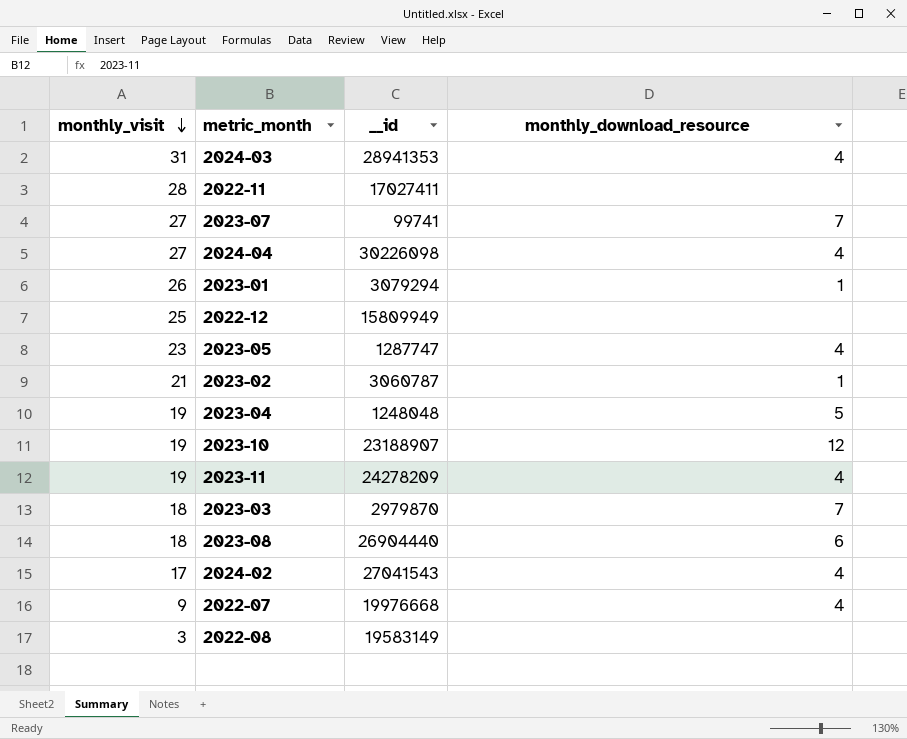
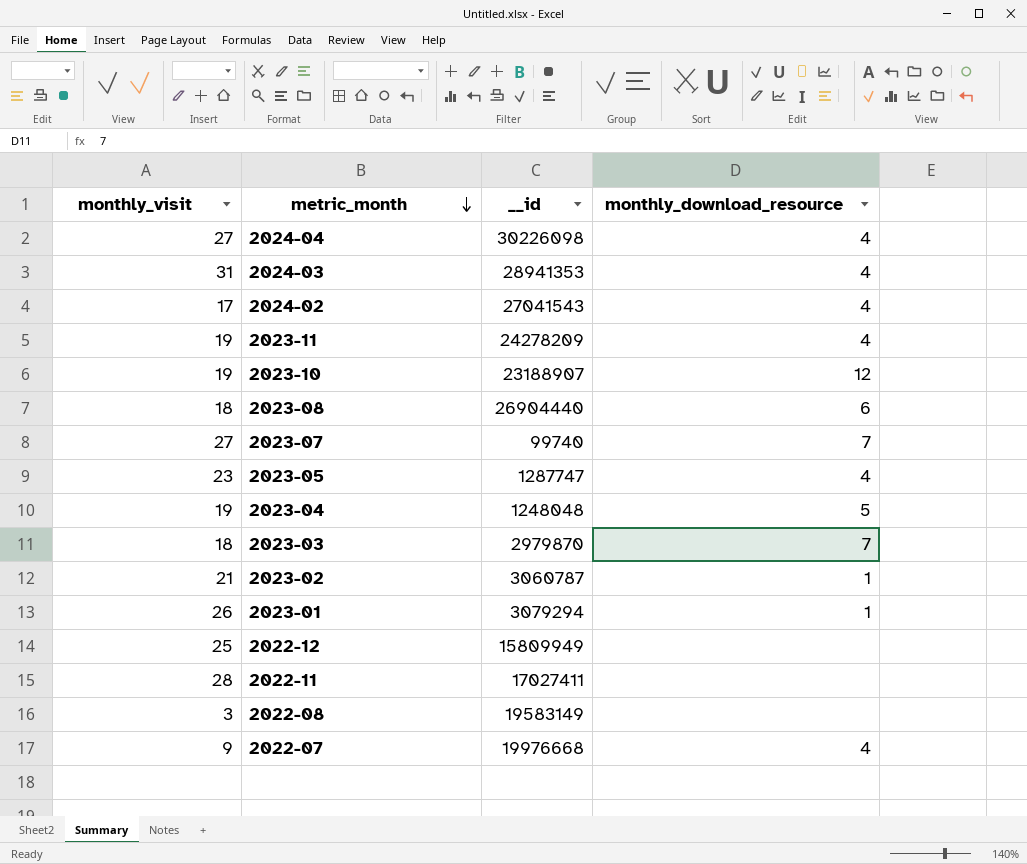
row order: monthly_visit descending -> metric_month descending
2023-07 | __id: 99741 -> 99740

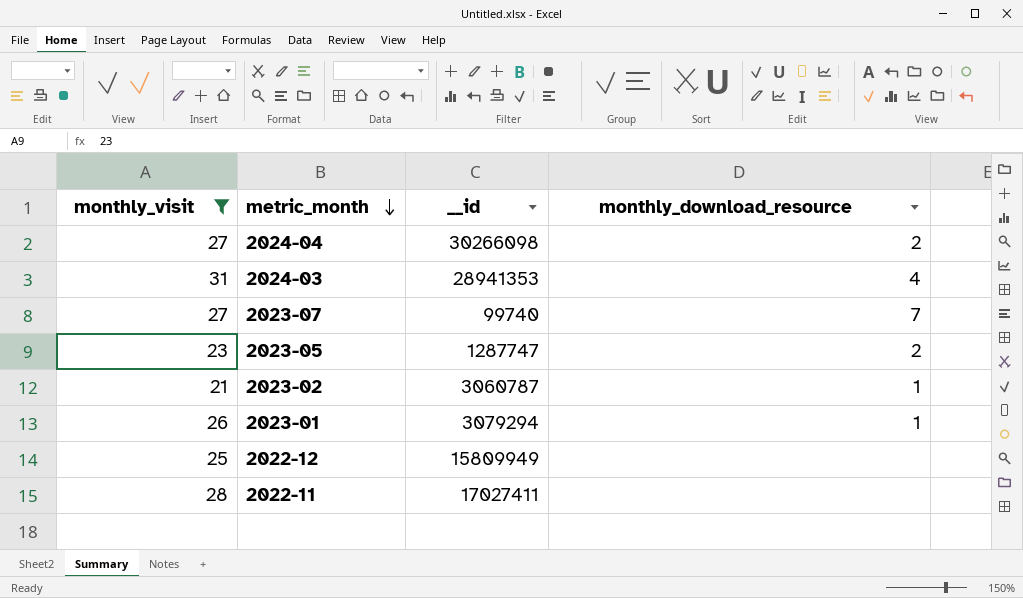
filter: none -> monthly_visit >= 21
2024-04 | __id: 30226098 -> 30266098
2024-04 | monthly_download_resource: 4 -> 2
2023-05 | monthly_download_resource: 4 -> 2

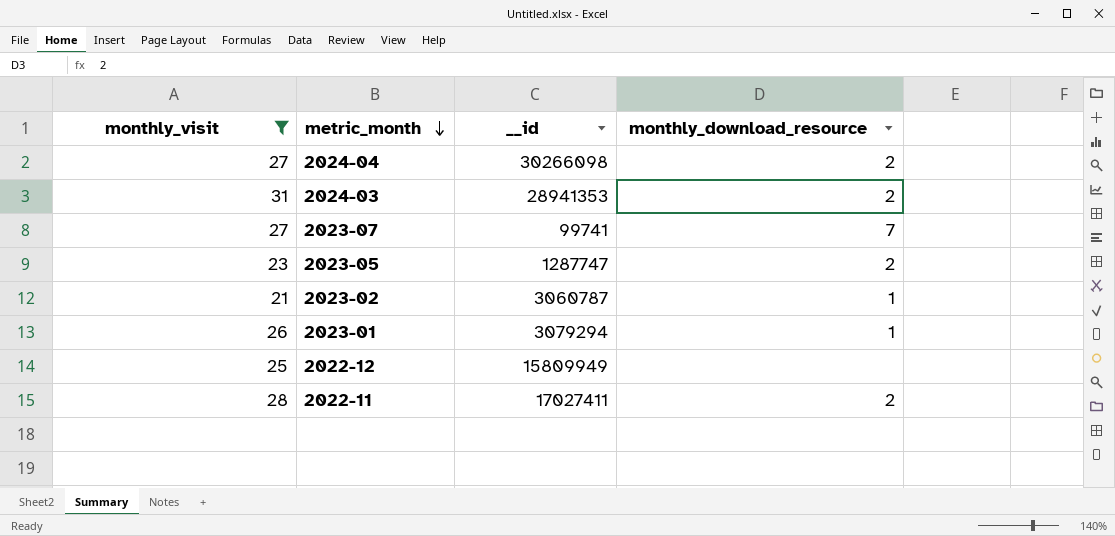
2024-03 | monthly_download_resource: 4 -> 2
2023-07 | __id: 99740 -> 99741
2022-11 | monthly_download_resource: none -> 2

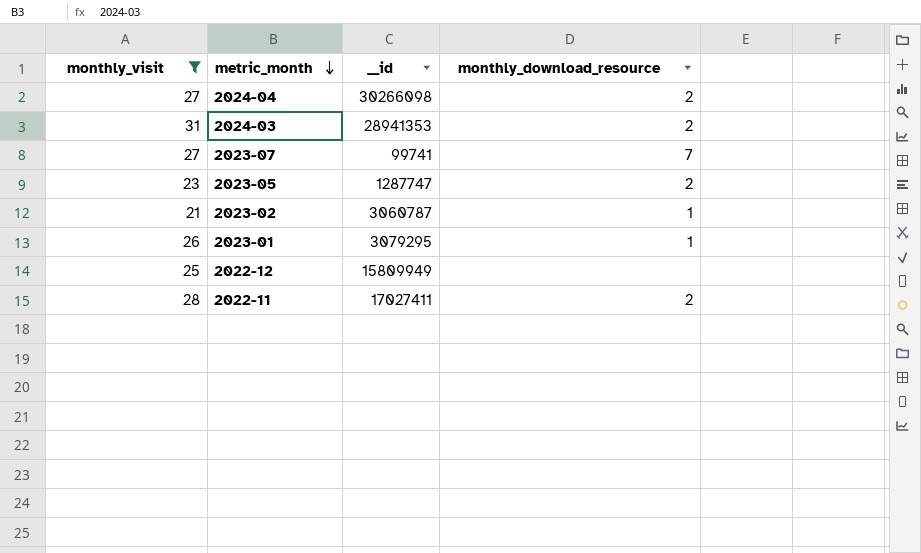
2023-01 | __id: 3079294 -> 3079295

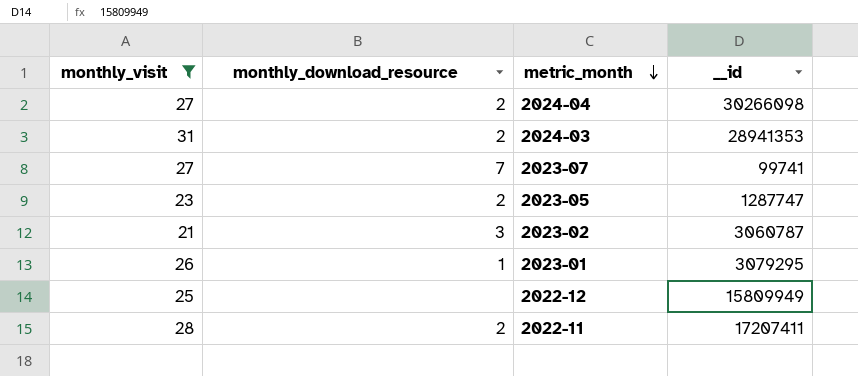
column monthly_download_resource | position: 4 -> 2
2023-02 | monthly_download_resource: 1 -> 3
2022-11 | __id: 17027411 -> 17207411

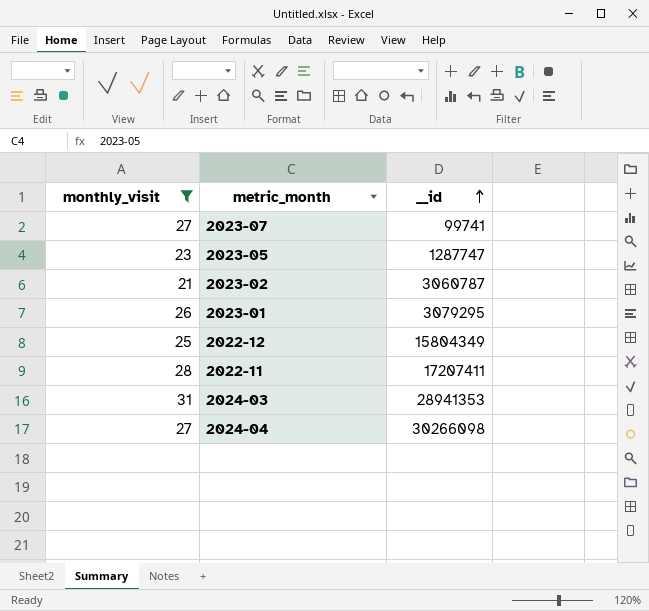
row order: metric_month descending -> __id ascending
column monthly_download_resource | position: 2 -> none
2022-12 | __id: 15809949 -> 15804349

